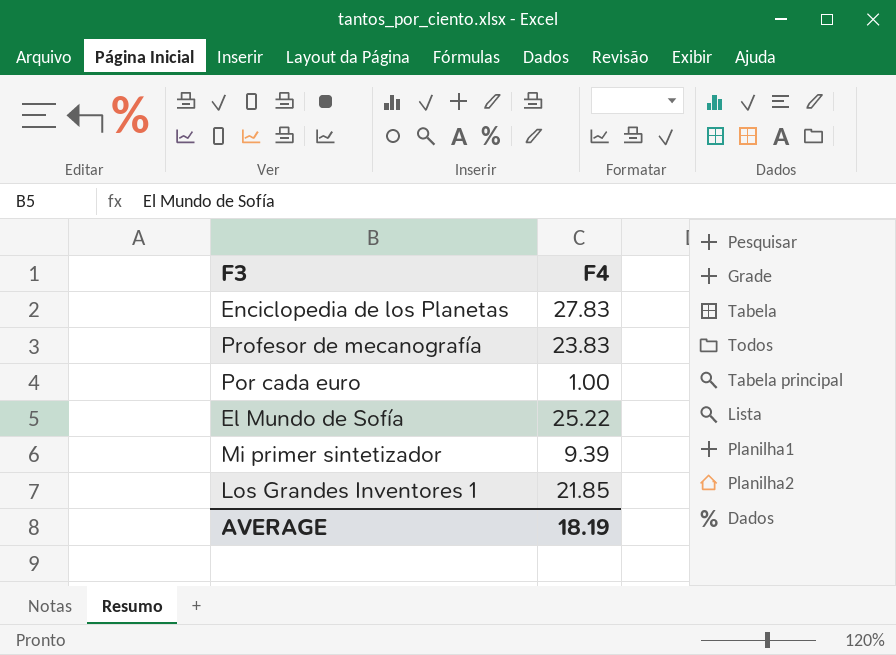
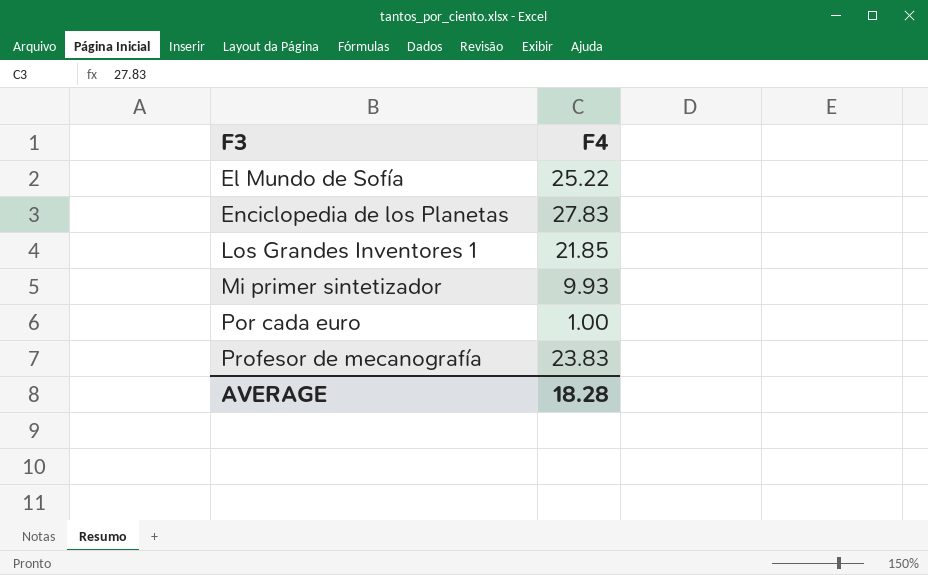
row order: none -> F3 ascending
Mi primer sintetizador | F4: 9.39 -> 9.93
AVERAGE | F4: 18.19 -> 18.28

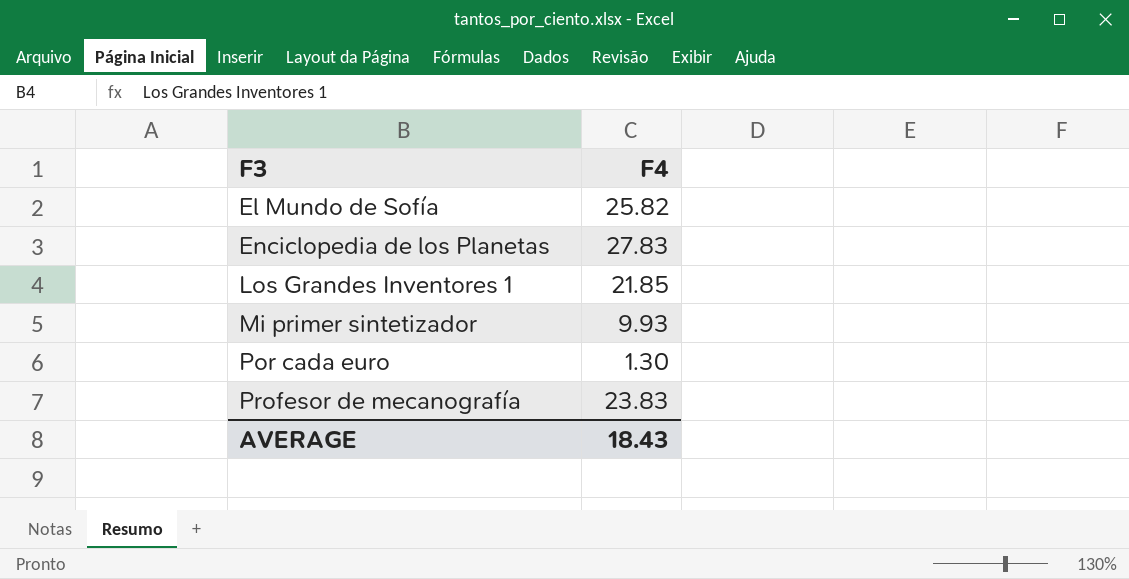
El Mundo de Sofía | F4: 25.22 -> 25.82
Por cada euro | F4: 1.00 -> 1.30
AVERAGE | F4: 18.28 -> 18.43

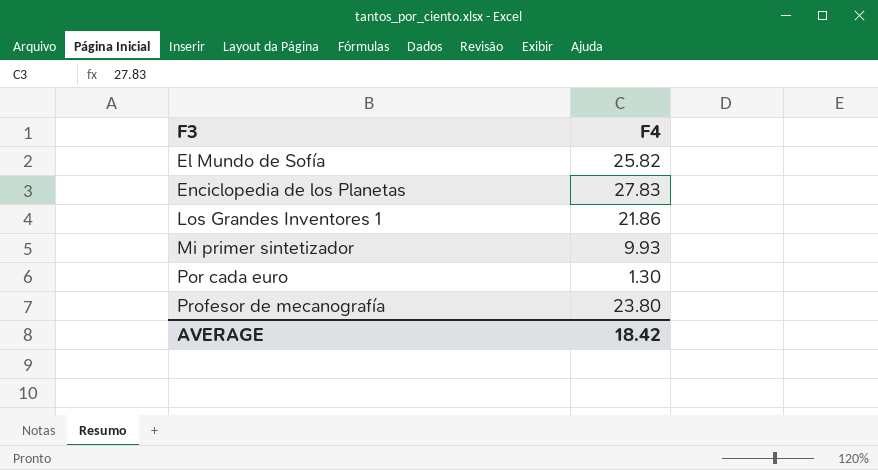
Los Grandes Inventores 1 | F4: 21.85 -> 21.86
Profesor de mecanografía | F4: 23.83 -> 23.80
AVERAGE | F4: 18.43 -> 18.42

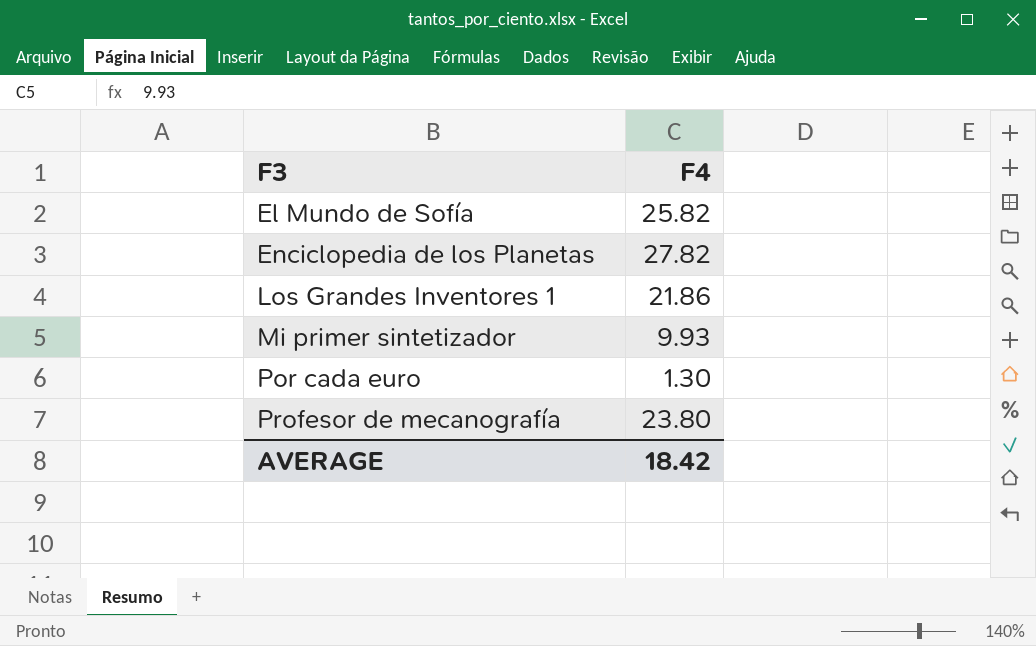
Enciclopedia de los Planetas | F4: 27.83 -> 27.82

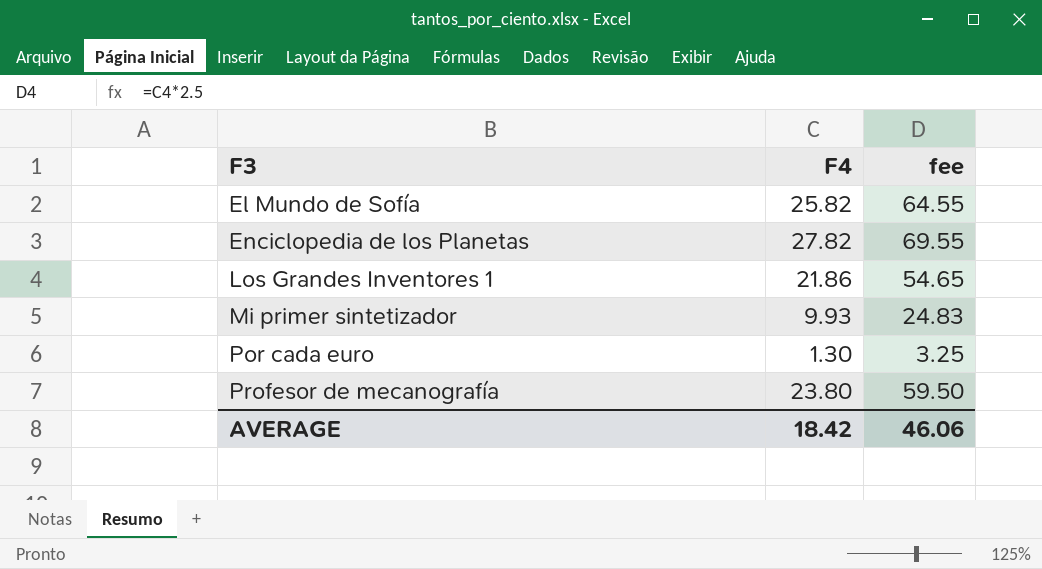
column fee | formula: none -> [F4] * 2.5

